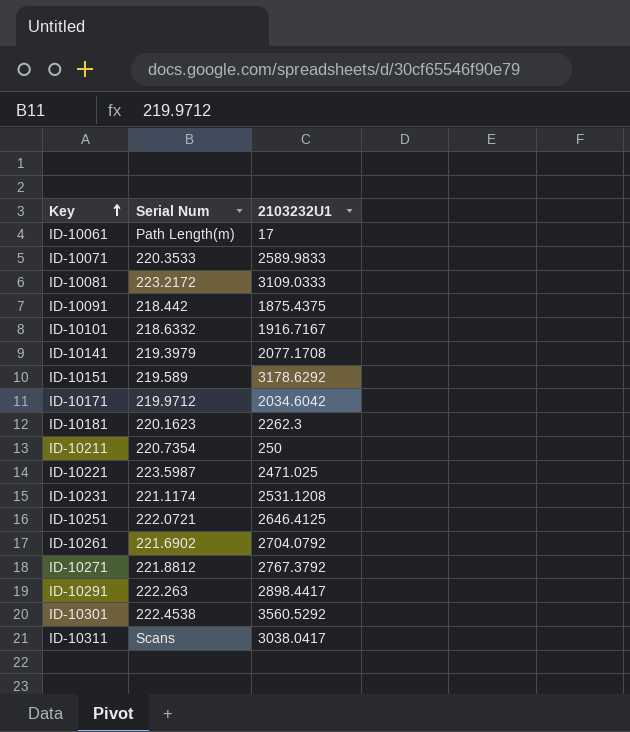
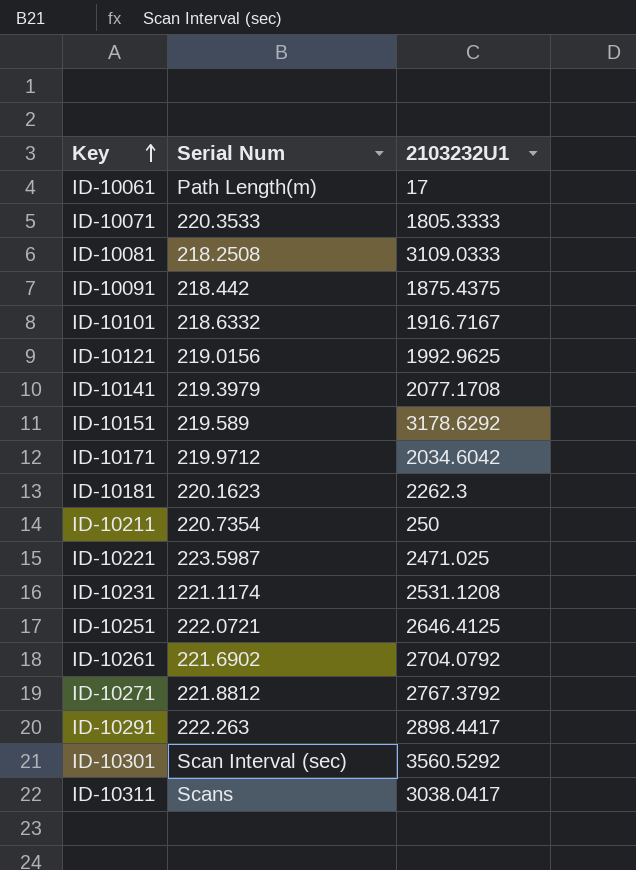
ID-10071 | 2103232U1: 2589.9833 -> 1805.3333
ID-10081 | Serial Num: 223.2172 -> 218.2508
row ID-10121: none -> 219.0156 | 1992.9625
ID-10301 | Serial Num: 222.4538 -> Scan Interval (sec)

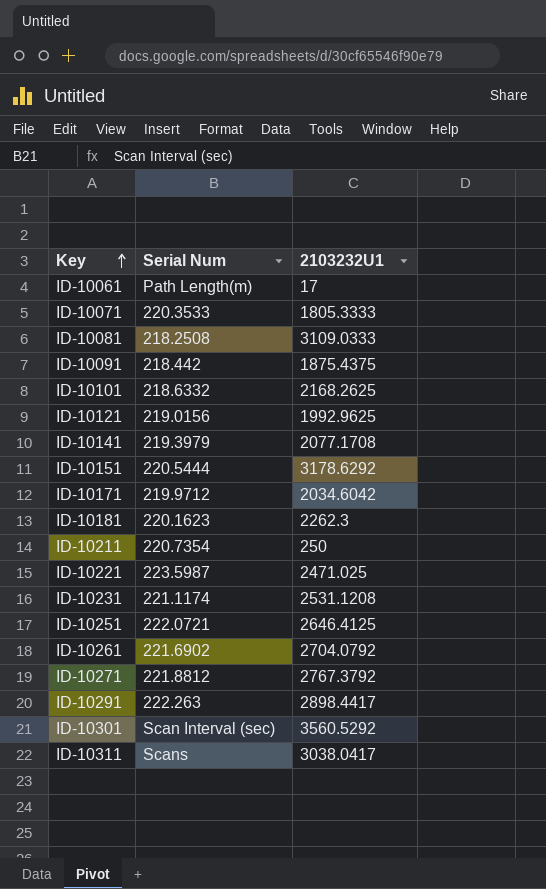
ID-10101 | 2103232U1: 1916.7167 -> 2168.2625
ID-10151 | Serial Num: 219.589 -> 220.5444

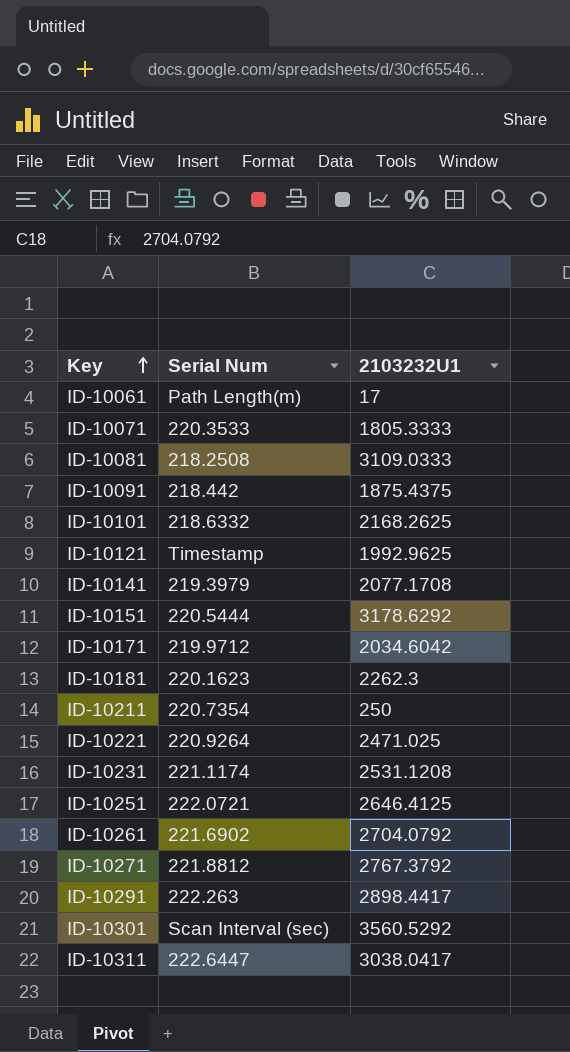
ID-10121 | Serial Num: 219.0156 -> Timestamp
ID-10221 | Serial Num: 223.5987 -> 220.9264
ID-10311 | Serial Num: Scans -> 222.6447

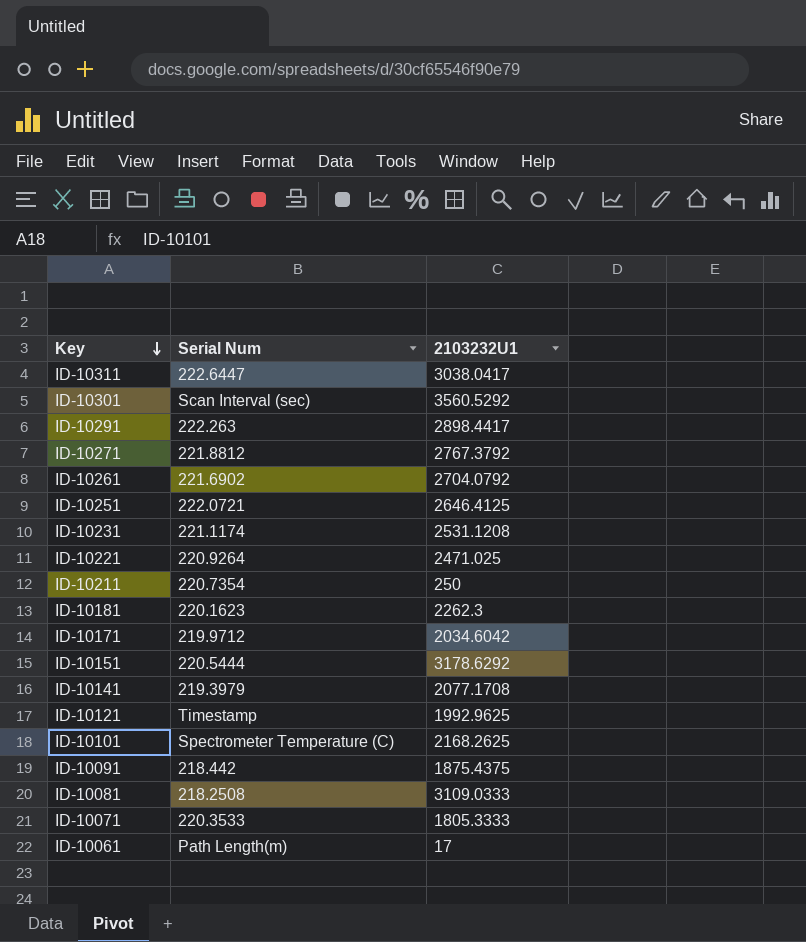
row order: Key ascending -> Key descending
ID-10101 | Serial Num: 218.6332 -> Spectrometer Temperature (C)

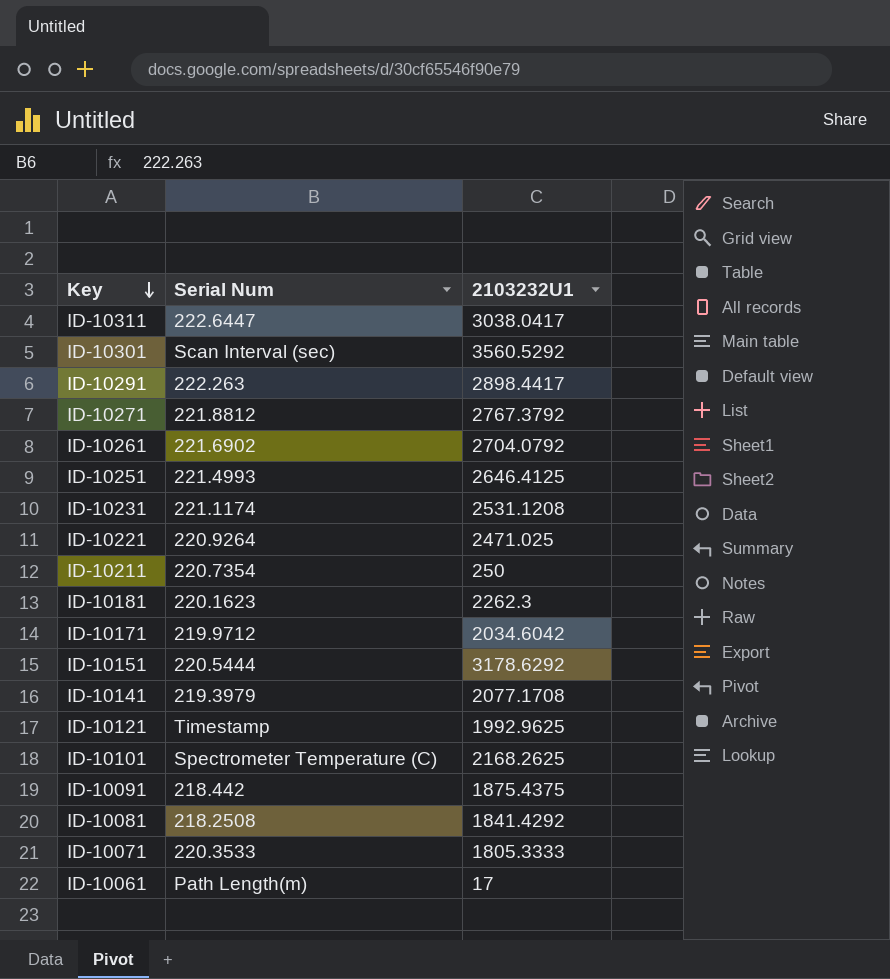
ID-10251 | Serial Num: 222.0721 -> 221.4993
ID-10081 | 2103232U1: 3109.0333 -> 1841.4292

